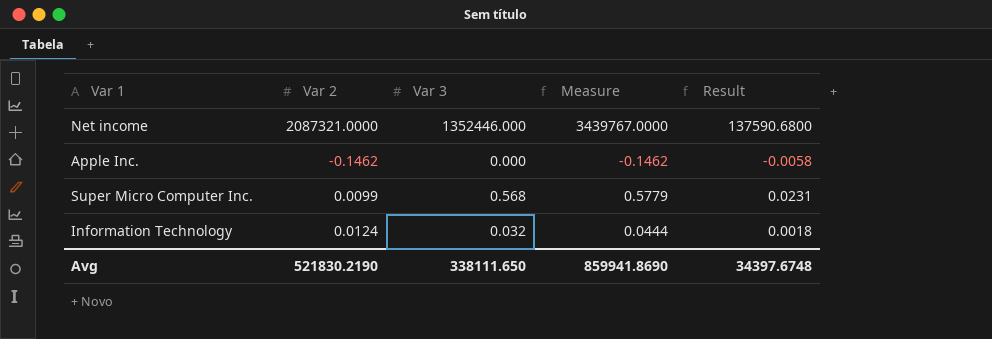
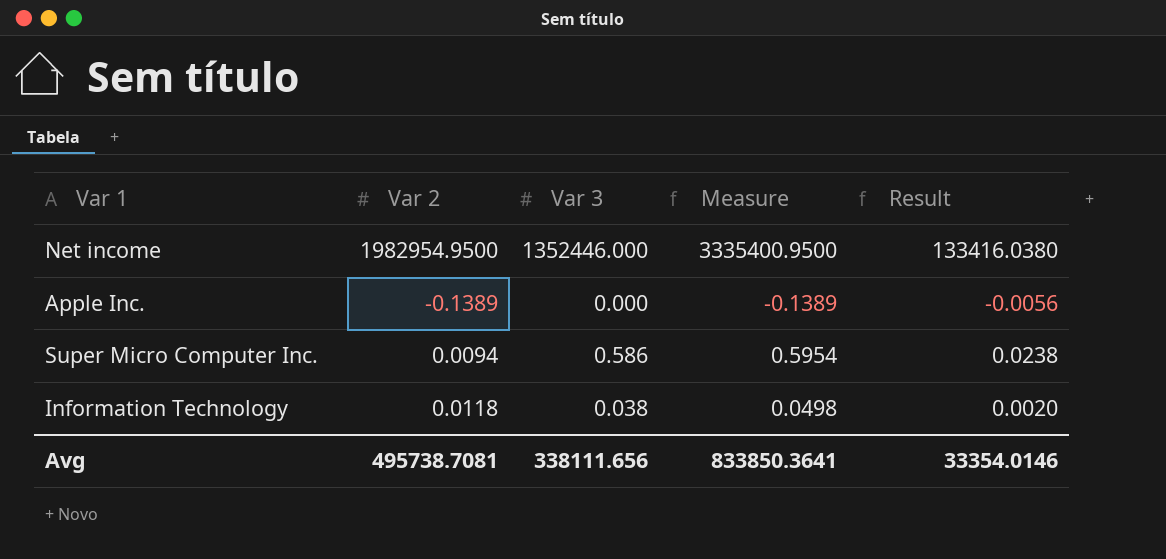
Net income | Var 2: 2087321.0000 -> 1982954.9500
Net income | Measure: 3439767.0000 -> 3335400.9500
Net income | Result: 137590.6800 -> 133416.0380
Apple Inc. | Var 2: -0.1462 -> -0.1389
Apple Inc. | Measure: -0.1462 -> -0.1389
Apple Inc. | Result: -0.0058 -> -0.0056
Super Micro Computer Inc. | Var 2: 0.0099 -> 0.0094
Super Micro Computer Inc. | Var 3: 0.568 -> 0.586
Super Micro Computer Inc. | Measure: 0.5779 -> 0.5954
Super Micro Computer Inc. | Result: 0.0231 -> 0.0238
Information Technology | Var 2: 0.0124 -> 0.0118
Information Technology | Var 3: 0.032 -> 0.038
Information Technology | Measure: 0.0444 -> 0.0498
Information Technology | Result: 0.0018 -> 0.0020
Avg | Var 2: 521830.2190 -> 495738.7081
Avg | Var 3: 338111.650 -> 338111.656
Avg | Measure: 859941.8690 -> 833850.3641
Avg | Result: 34397.6748 -> 33354.0146

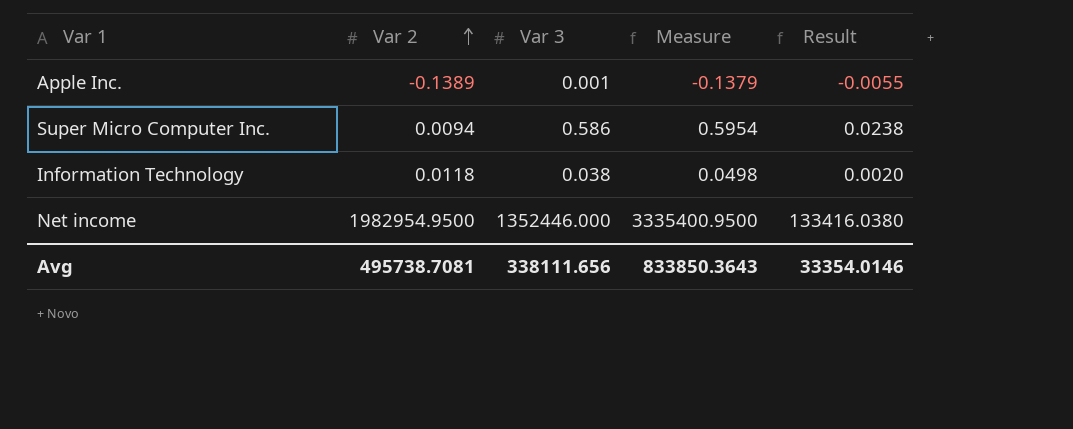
row order: none -> Var 2 ascending
Apple Inc. | Var 3: 0.000 -> 0.001
Apple Inc. | Measure: -0.1389 -> -0.1379
Apple Inc. | Result: -0.0056 -> -0.0055
Avg | Measure: 833850.3641 -> 833850.3643

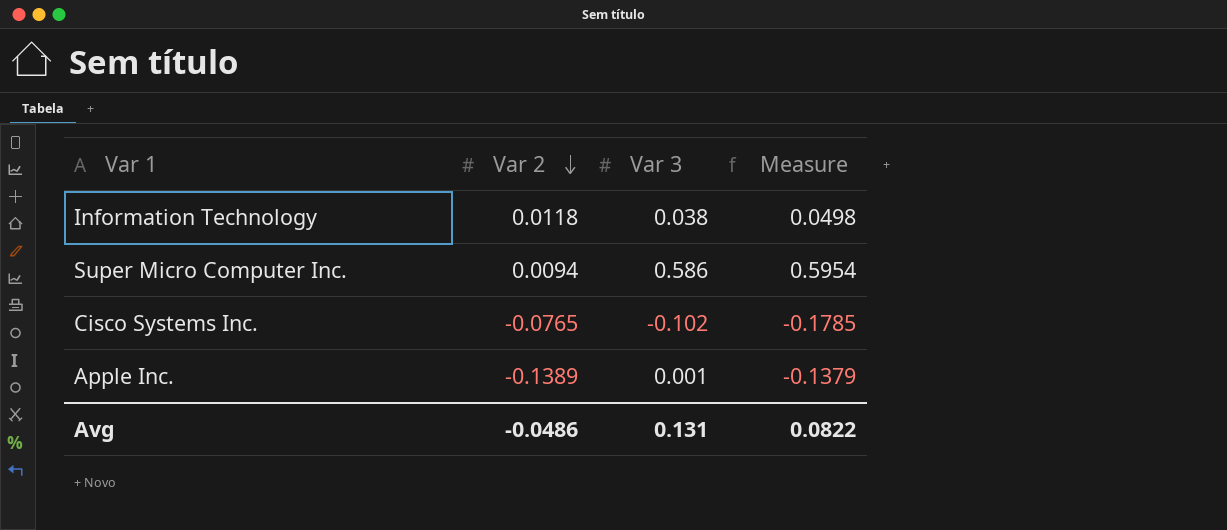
row order: Var 2 ascending -> Var 2 descending
column Result | formula: [Measure] * 0.04 -> none
row Net income: 1982954.9500 | 1352446.000 | 3335400.9500 | 133416.0380 -> none
row Cisco Systems Inc.: none -> -0.0765 | -0.102 | -0.1785
Avg | Var 2: 495738.7081 -> -0.0486
Avg | Var 3: 338111.656 -> 0.131
Avg | Measure: 833850.3643 -> 0.0822

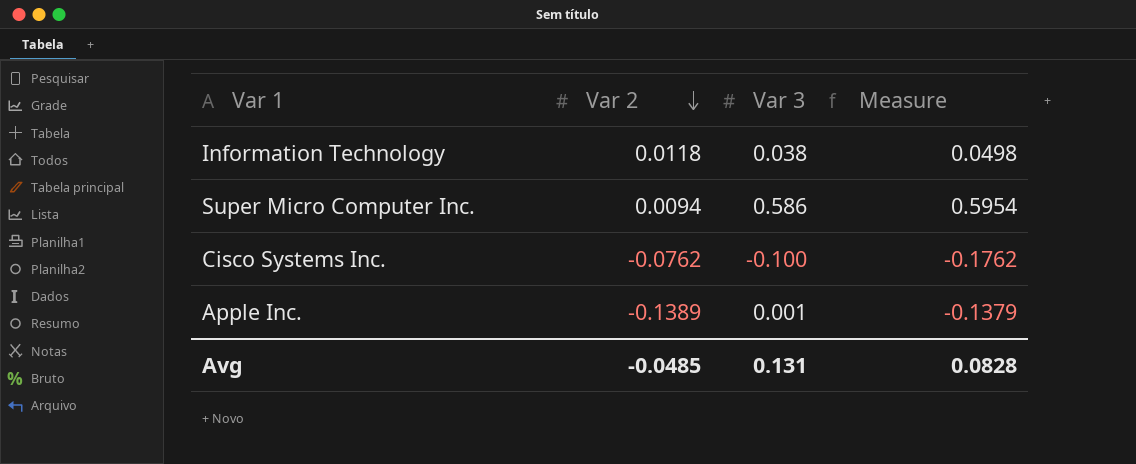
Cisco Systems Inc. | Var 2: -0.0765 -> -0.0762
Cisco Systems Inc. | Var 3: -0.102 -> -0.100
Cisco Systems Inc. | Measure: -0.1785 -> -0.1762
Avg | Var 2: -0.0486 -> -0.0485
Avg | Measure: 0.0822 -> 0.0828

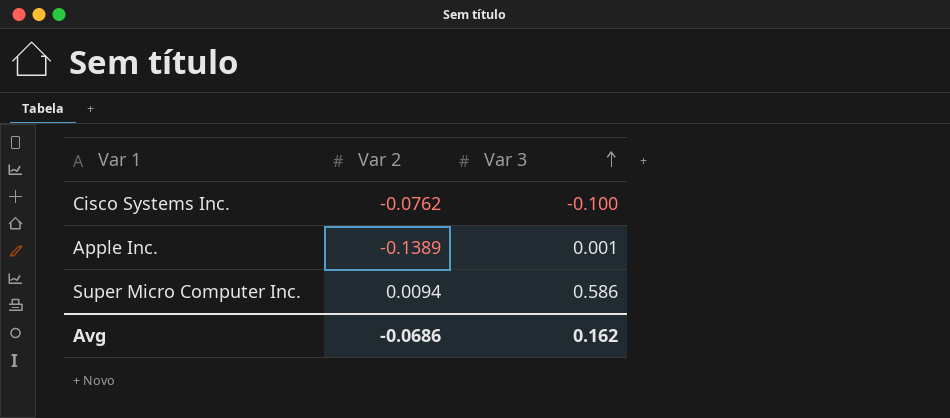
row order: Var 2 descending -> Var 3 ascending
column Measure | formula: [Var 2] + [Var 3] -> none
row Information Technology: 0.0118 | 0.038 | 0.0498 -> none
Avg | Var 2: -0.0485 -> -0.0686
Avg | Var 3: 0.131 -> 0.162

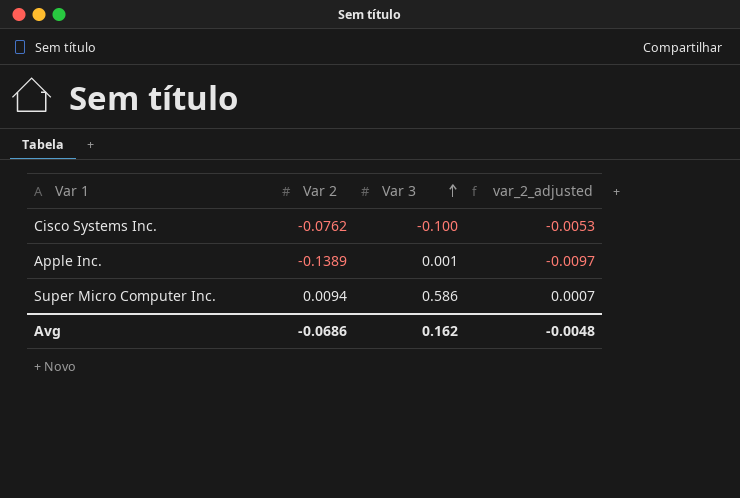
column var_2_adjusted | formula: none -> [Var 2] * 0.07

